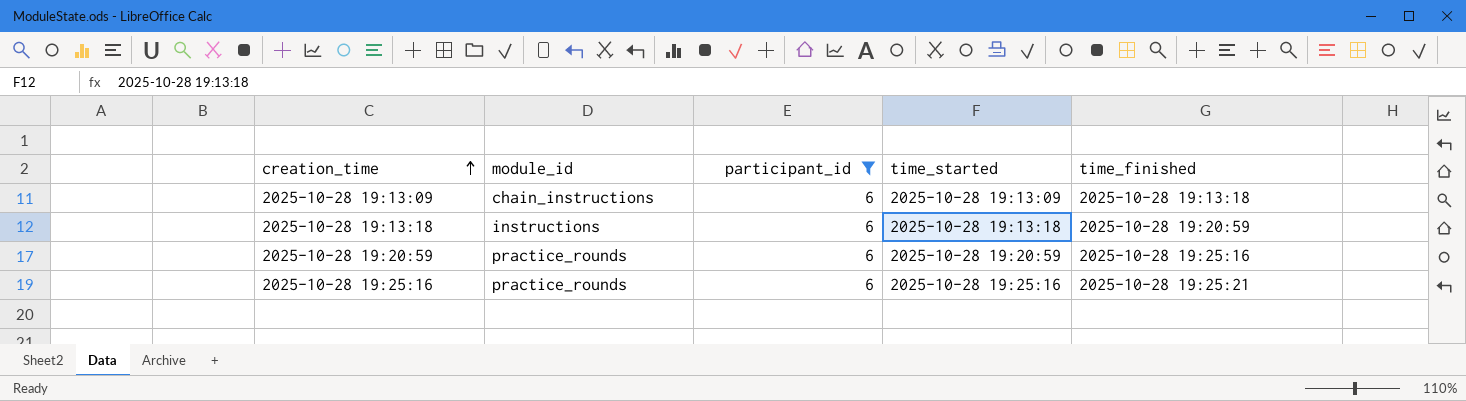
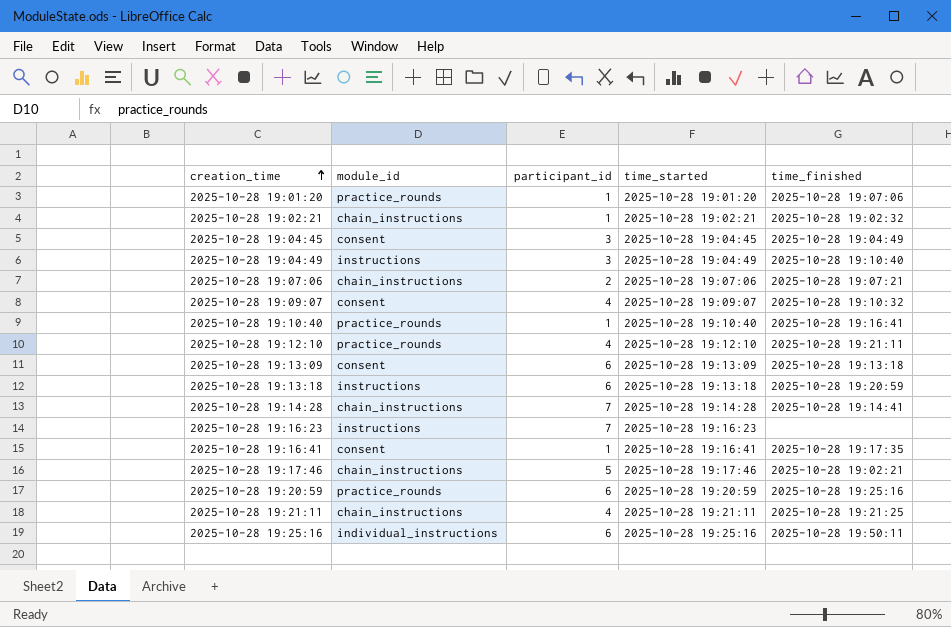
filter: participant_id = 6 -> none
2025-10-28 19:13:09 | module_id: chain_instructions -> consent
2025-10-28 19:25:16 | module_id: practice_rounds -> individual_instructions
2025-10-28 19:25:16 | time_finished: 2025-10-28 19:25:21 -> 2025-10-28 19:50:11

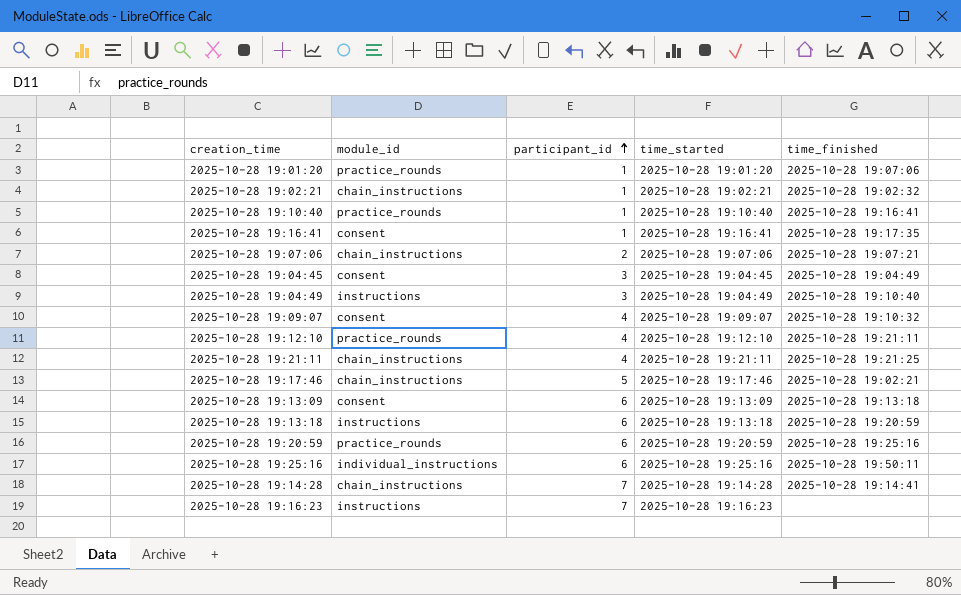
row order: creation_time ascending -> participant_id ascending

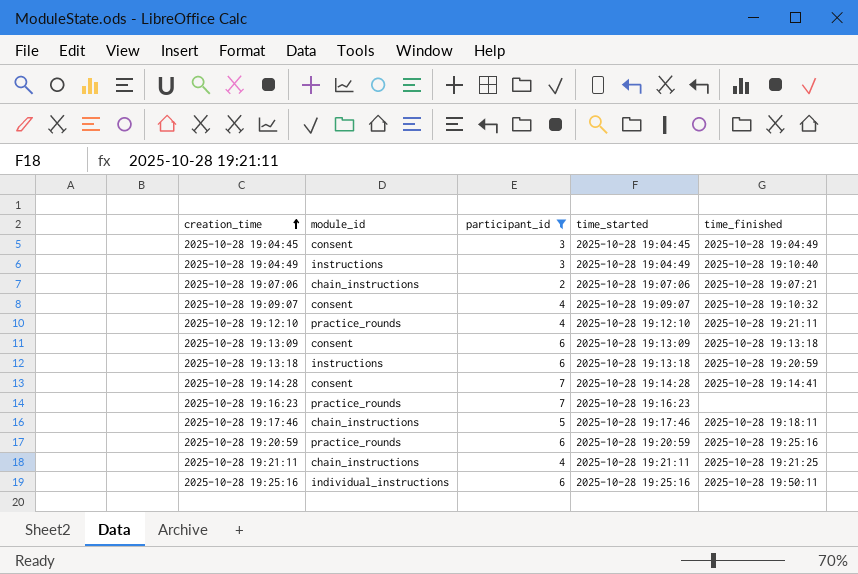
filter: none -> participant_id != 1
row order: participant_id ascending -> creation_time ascending
2025-10-28 19:14:28 | module_id: chain_instructions -> consent
2025-10-28 19:16:23 | module_id: instructions -> practice_rounds
2025-10-28 19:17:46 | time_finished: 2025-10-28 19:02:21 -> 2025-10-28 19:18:11

